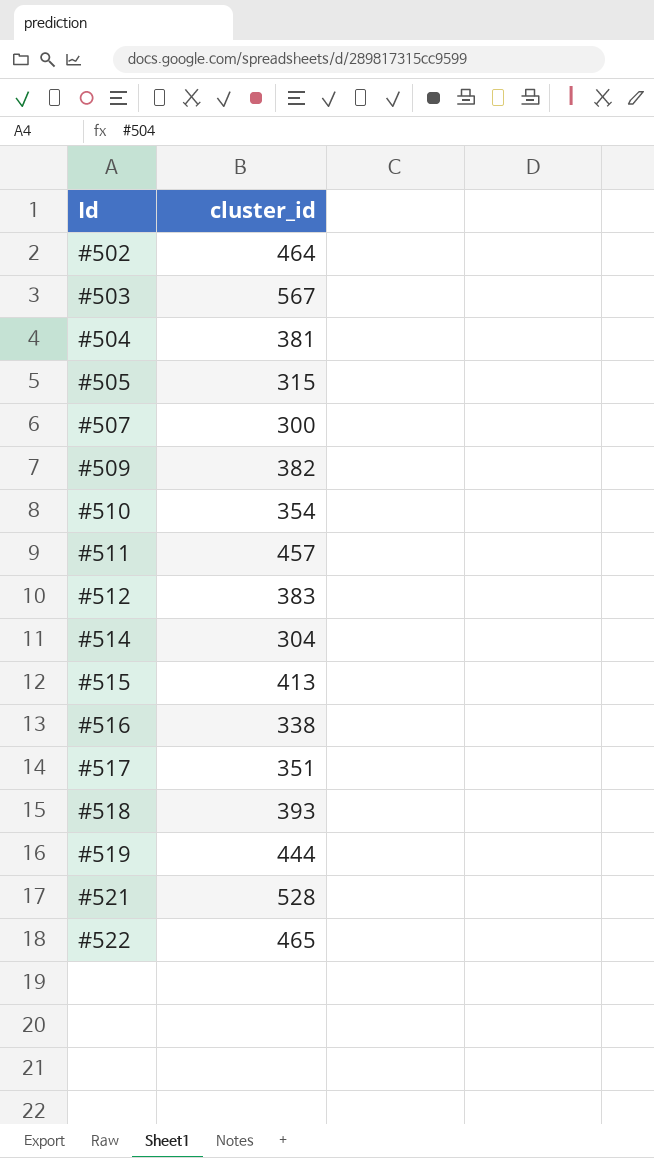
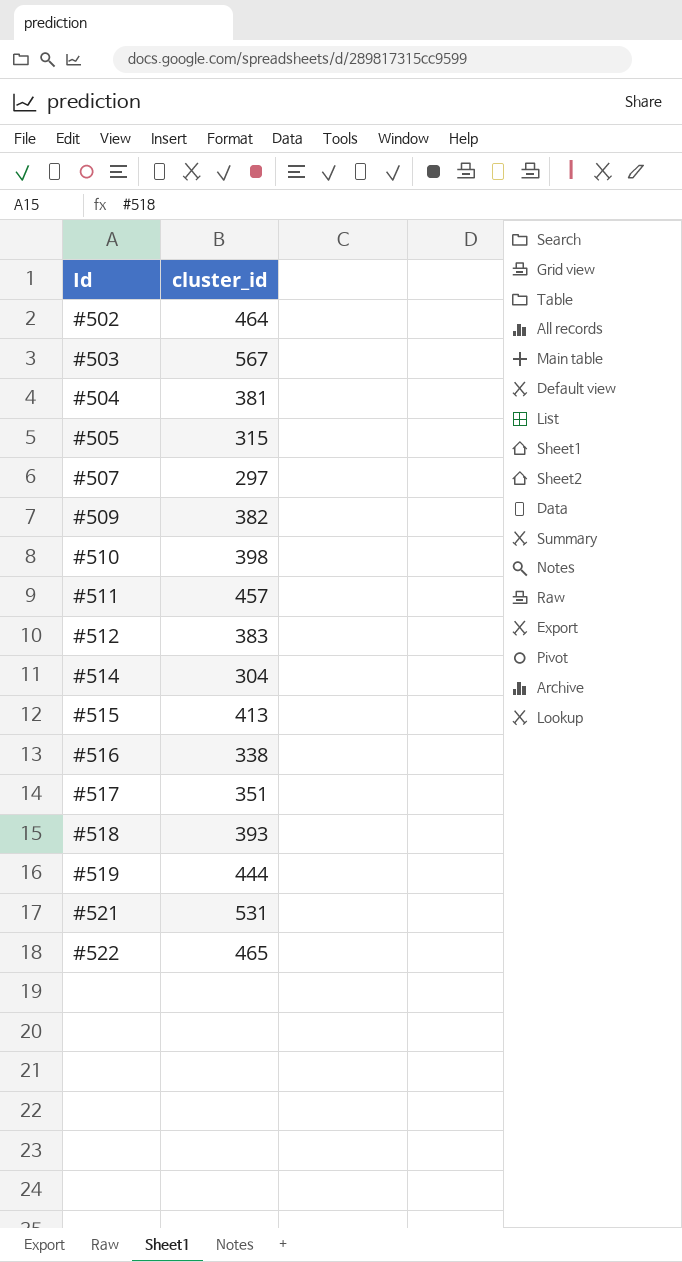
#507 | cluster_id: 300 -> 297
#510 | cluster_id: 354 -> 398
#521 | cluster_id: 528 -> 531

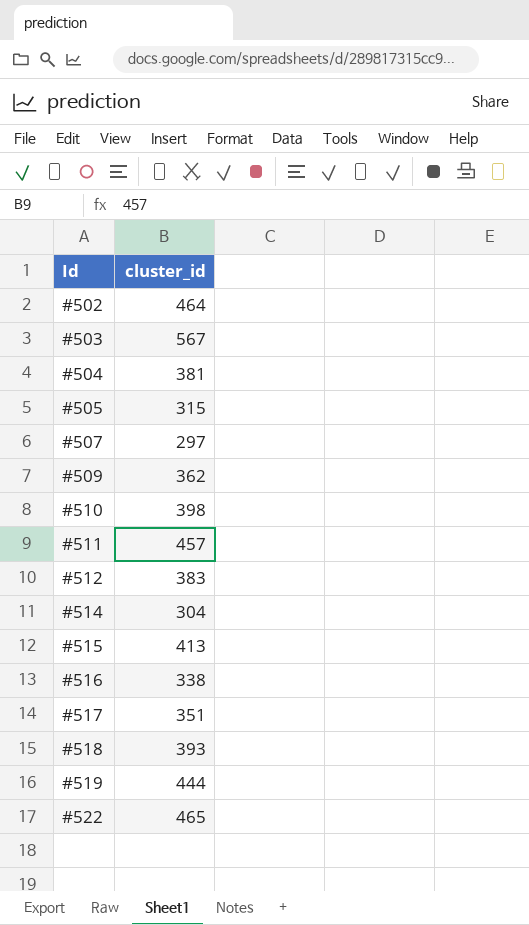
row #521: 531 -> none
#509 | cluster_id: 382 -> 362

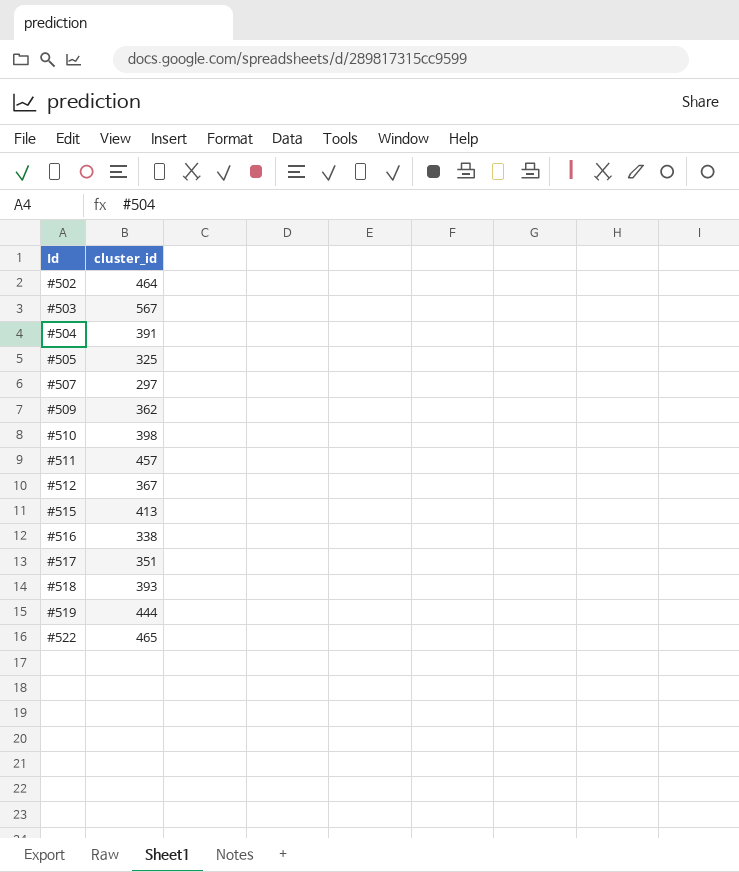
row #514: 304 -> none
#504 | cluster_id: 381 -> 391
#505 | cluster_id: 315 -> 325
#512 | cluster_id: 383 -> 367

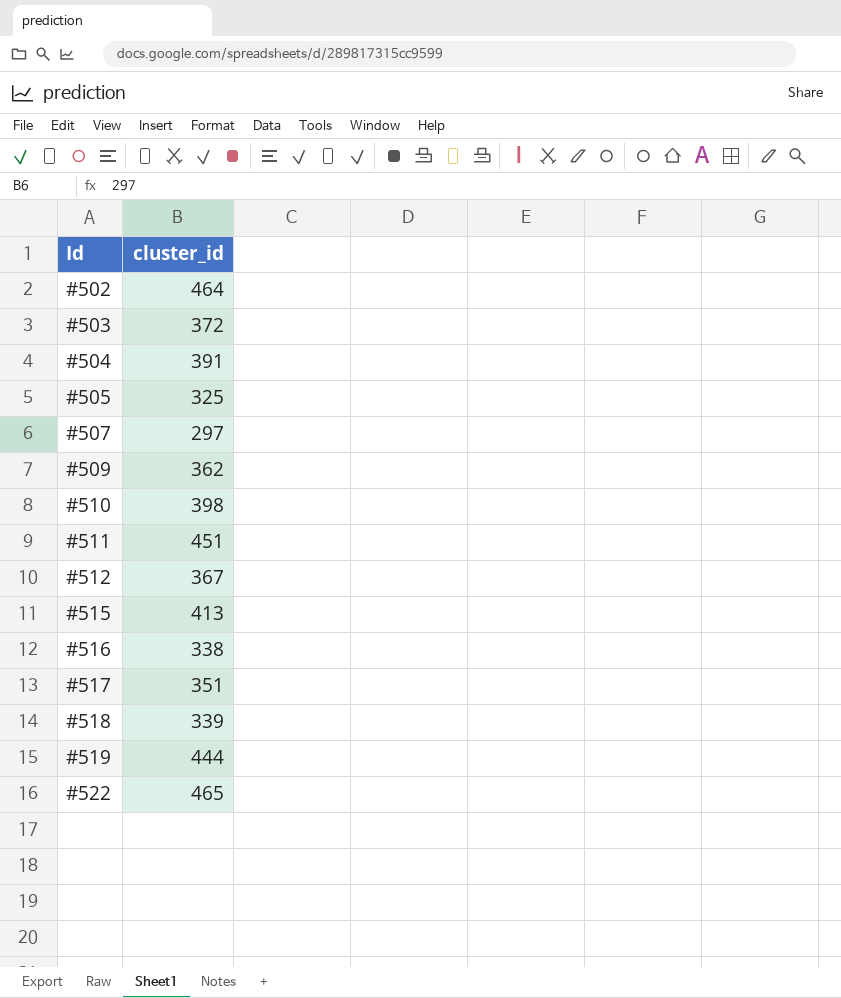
#503 | cluster_id: 567 -> 372
#511 | cluster_id: 457 -> 451
#518 | cluster_id: 393 -> 339

